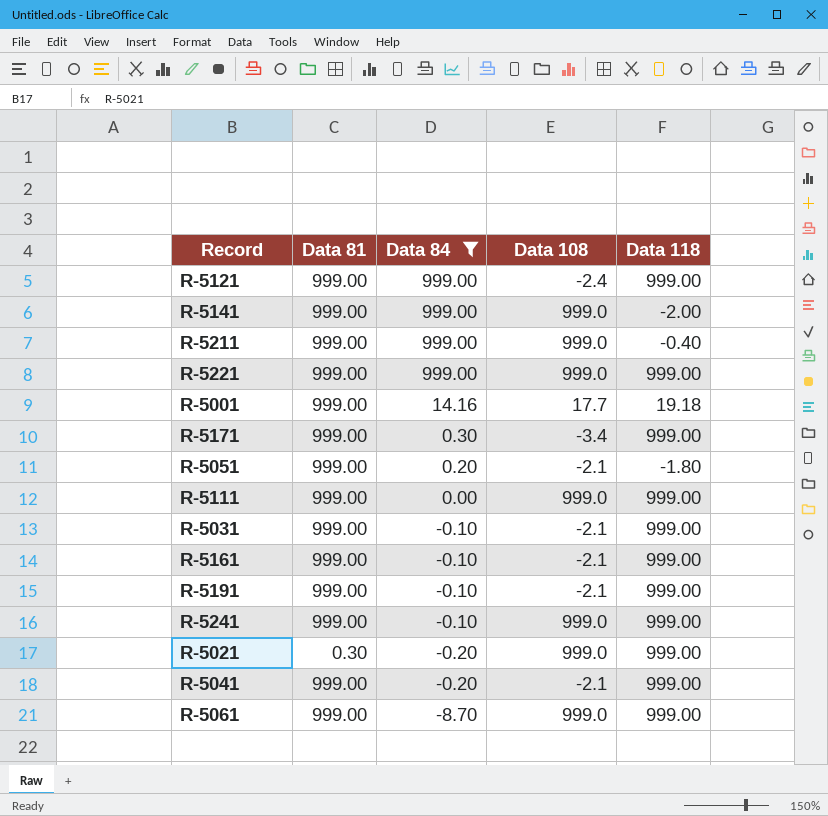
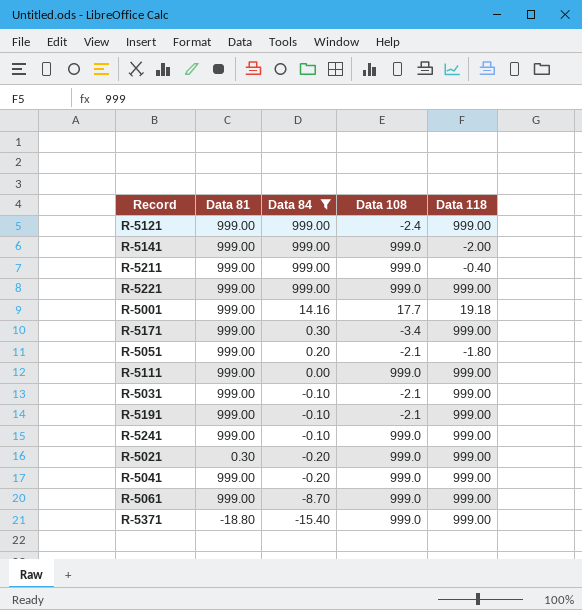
row R-5161: 999.00 | -0.10 | -2.1 | 999.00 -> none
R-5041 | Data 108: -2.1 -> 999.0
row R-5371: none -> -18.80 | -15.40 | 999.0 | 999.00

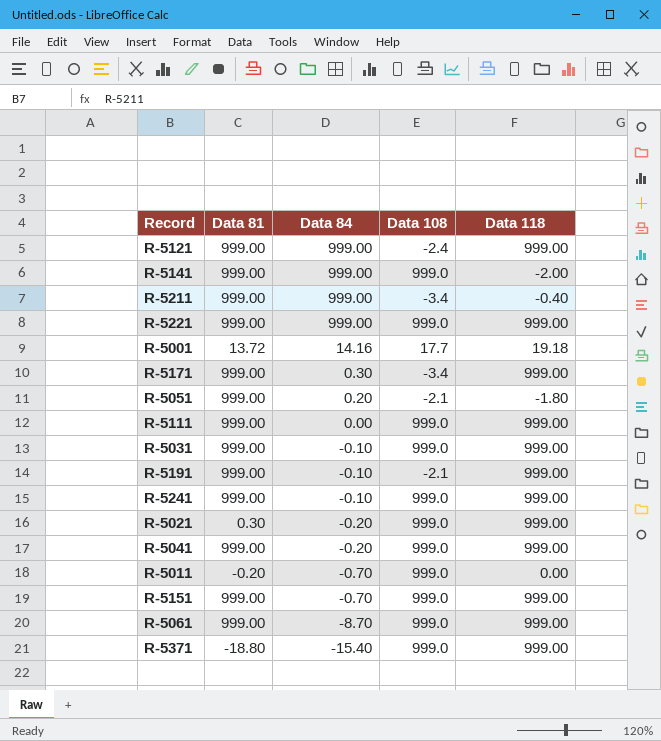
filter: Data 84 != -0.70 -> none
R-5211 | Data 108: 999.0 -> -3.4
R-5001 | Data 81: 999.00 -> 13.72
R-5031 | Data 108: -2.1 -> 999.0

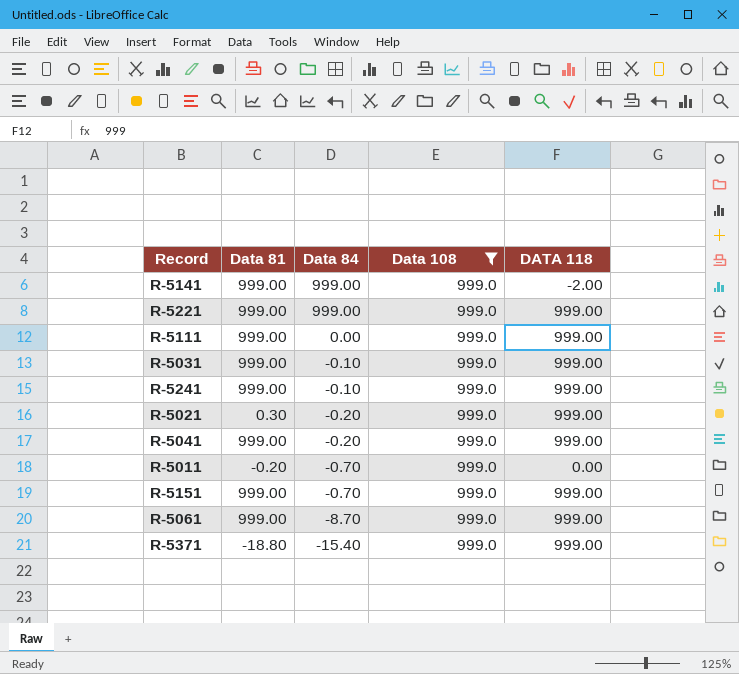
filter: none -> Data 108 = 999.0
column name: Data 118 -> DATA 118

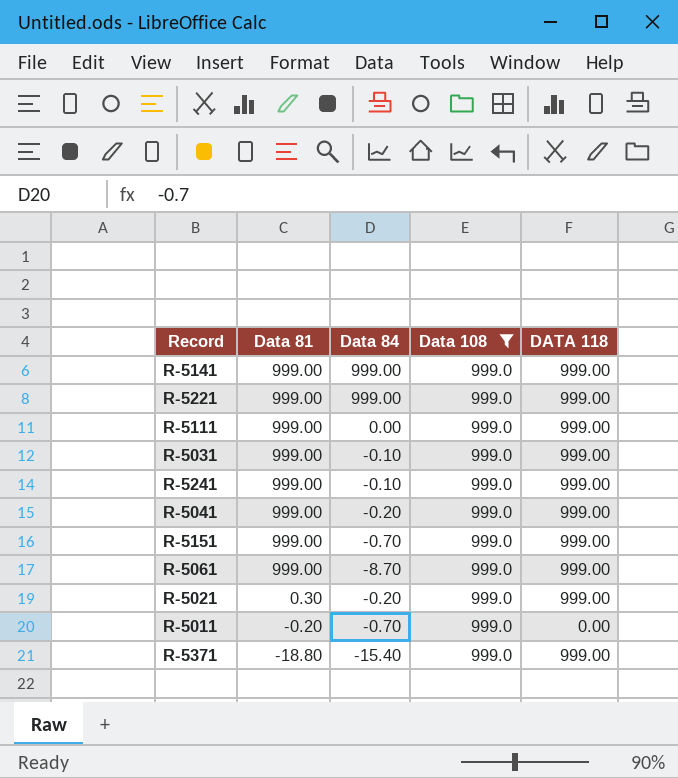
row order: Data 84 descending -> Data 81 descending
R-5141 | DATA 118: -2.00 -> 999.00

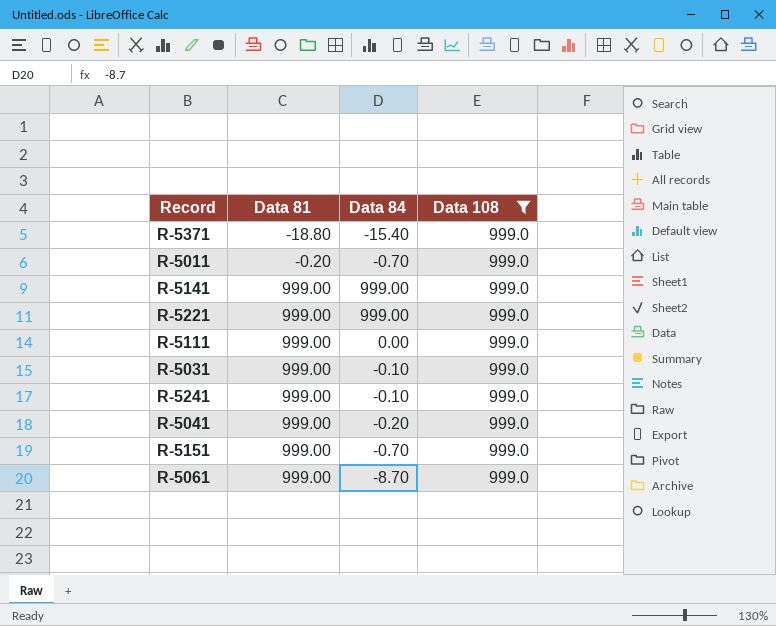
row order: Data 81 descending -> Data 81 ascending
column DATA 118 | position: 5 -> none
row R-5021: 0.30 | -0.20 | 999.0 | 999.00 -> none

